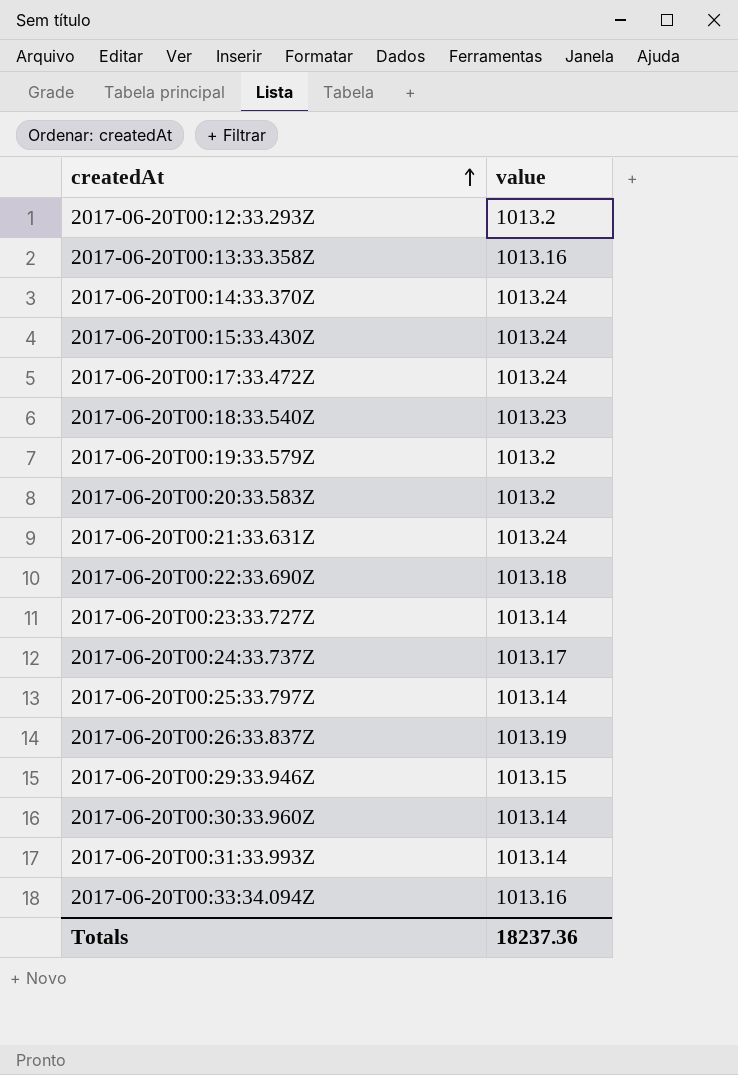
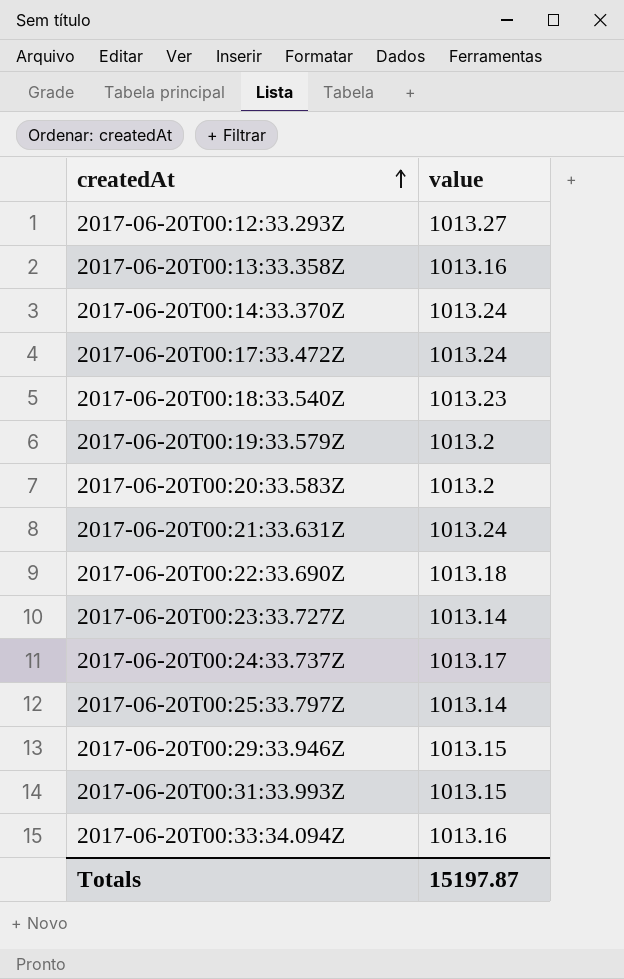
row 2017-06-20T00:15:33.430Z: 1013.24 -> none
row 2017-06-20T00:26:33.837Z: 1013.19 -> none
row 2017-06-20T00:30:33.960Z: 1013.14 -> none
2017-06-20T00:12:33.293Z | value: 1013.2 -> 1013.27
2017-06-20T00:31:33.993Z | value: 1013.14 -> 1013.15
Totals | value: 18237.36 -> 15197.87

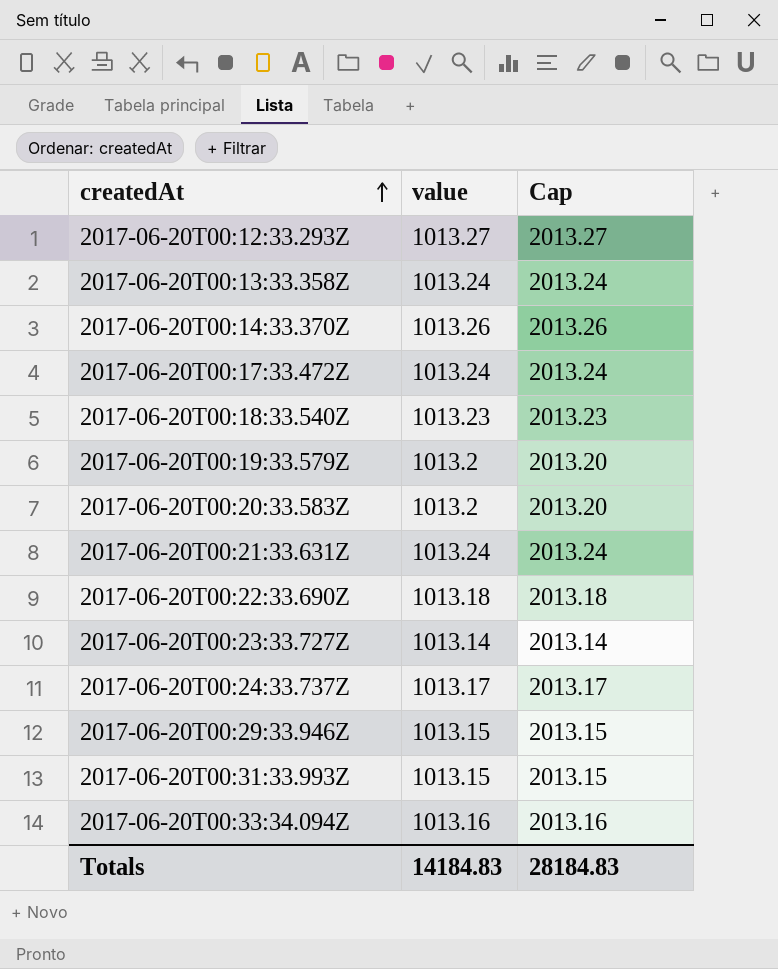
column Cap | formula: none -> [value] + 1000
row 2017-06-20T00:25:33.797Z: 1013.14 -> none
2017-06-20T00:13:33.358Z | value: 1013.16 -> 1013.24
2017-06-20T00:14:33.370Z | value: 1013.24 -> 1013.26
Totals | value: 15197.87 -> 14184.83

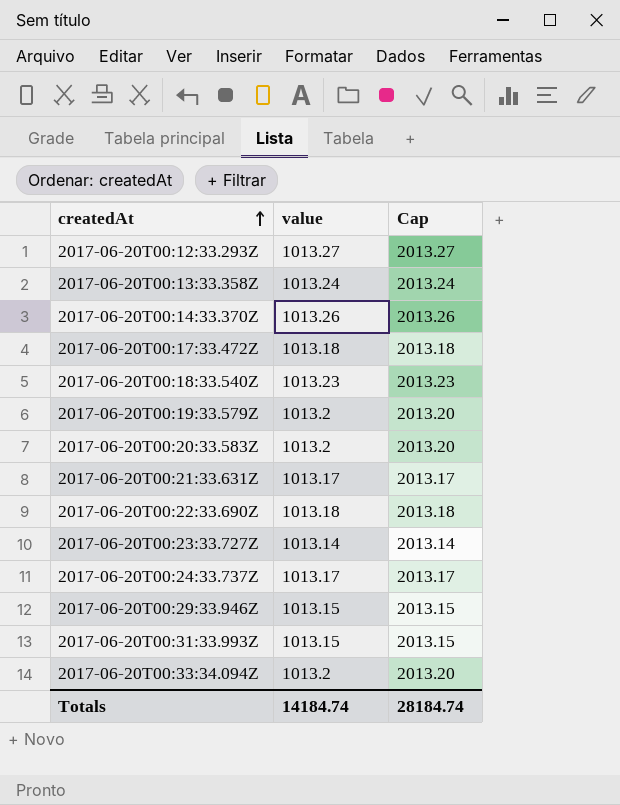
2017-06-20T00:17:33.472Z | value: 1013.24 -> 1013.18
2017-06-20T00:17:33.472Z | Cap: 2013.24 -> 2013.18
2017-06-20T00:21:33.631Z | value: 1013.24 -> 1013.17
2017-06-20T00:21:33.631Z | Cap: 2013.24 -> 2013.17
2017-06-20T00:33:34.094Z | value: 1013.16 -> 1013.2
2017-06-20T00:33:34.094Z | Cap: 2013.16 -> 2013.20
Totals | value: 14184.83 -> 14184.74
Totals | Cap: 28184.83 -> 28184.74

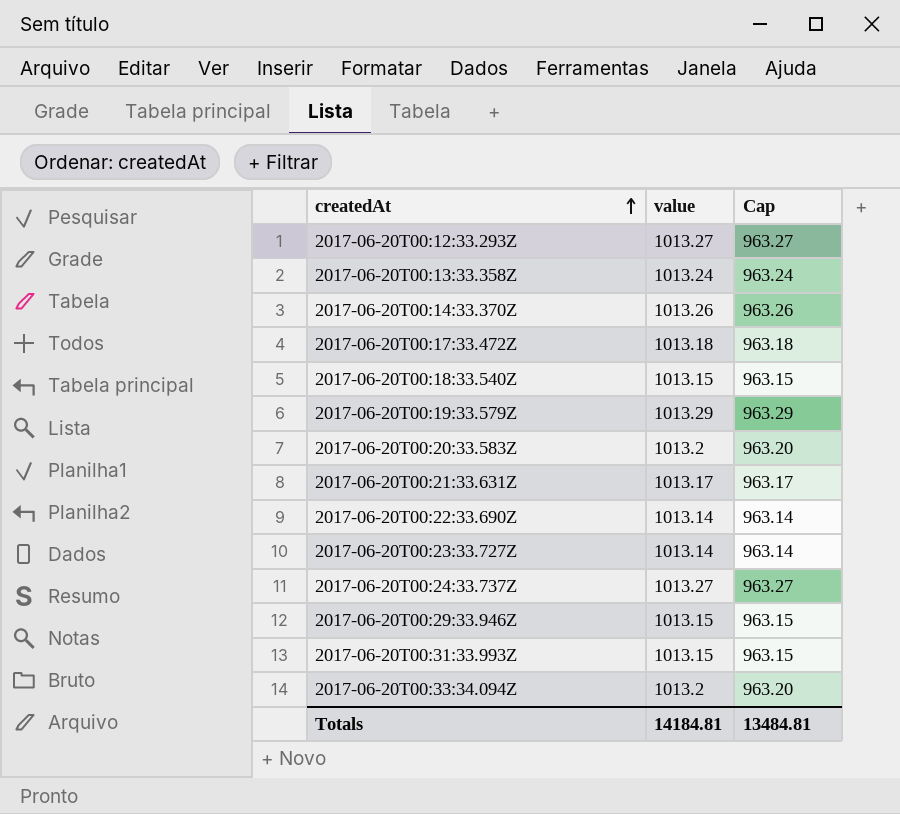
column Cap | formula: [value] + 1000 -> [value] - 50
2017-06-20T00:18:33.540Z | value: 1013.23 -> 1013.15
2017-06-20T00:19:33.579Z | value: 1013.2 -> 1013.29
2017-06-20T00:22:33.690Z | value: 1013.18 -> 1013.14
2017-06-20T00:24:33.737Z | value: 1013.17 -> 1013.27
Totals | value: 14184.74 -> 14184.81
Totals | Cap: 28184.74 -> 13484.81

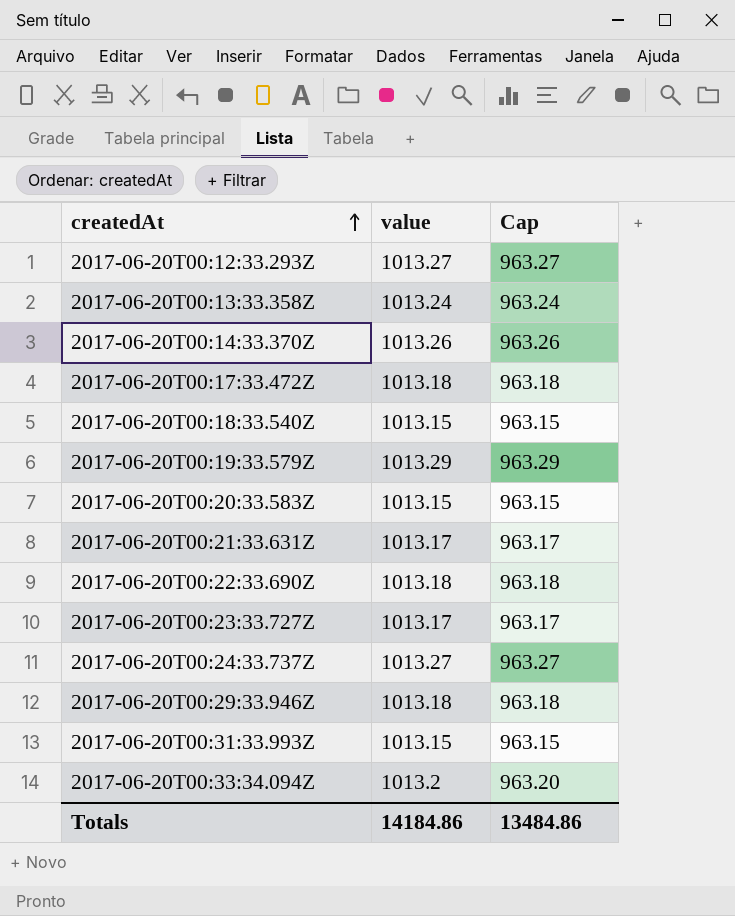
2017-06-20T00:20:33.583Z | value: 1013.2 -> 1013.15
2017-06-20T00:20:33.583Z | Cap: 963.20 -> 963.15
2017-06-20T00:22:33.690Z | value: 1013.14 -> 1013.18
2017-06-20T00:22:33.690Z | Cap: 963.14 -> 963.18
2017-06-20T00:23:33.727Z | value: 1013.14 -> 1013.17
2017-06-20T00:23:33.727Z | Cap: 963.14 -> 963.17
2017-06-20T00:29:33.946Z | value: 1013.15 -> 1013.18
2017-06-20T00:29:33.946Z | Cap: 963.15 -> 963.18
Totals | value: 14184.81 -> 14184.86
Totals | Cap: 13484.81 -> 13484.86

